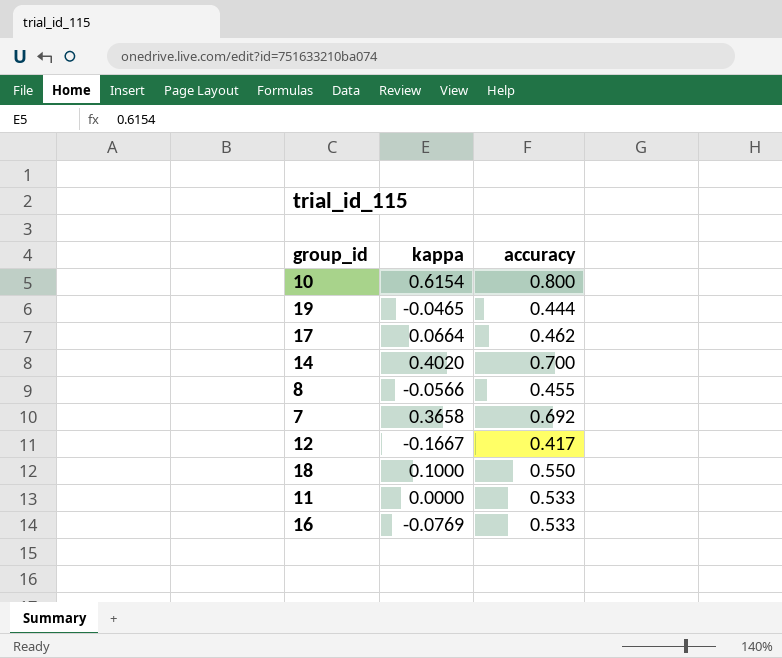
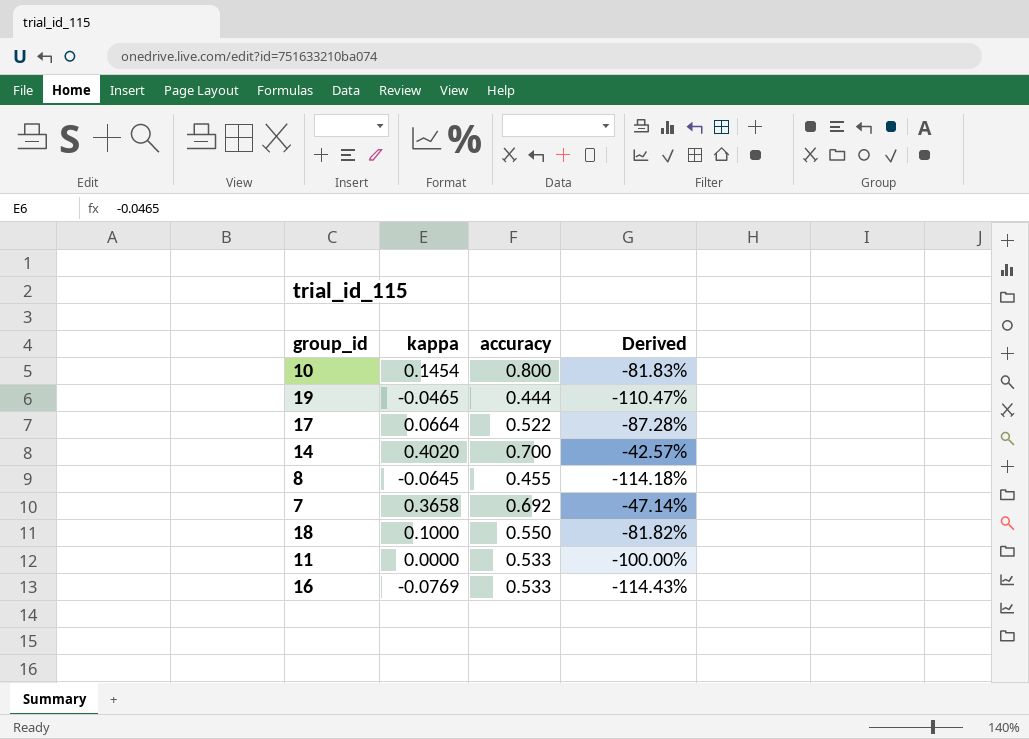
column Derived | formula: none -> ([kappa] - [accuracy]) / [accuracy]
row 12: -0.1667 | 0.417 -> none
10 | kappa: 0.6154 -> 0.1454
17 | accuracy: 0.462 -> 0.522
8 | kappa: -0.0566 -> -0.0645

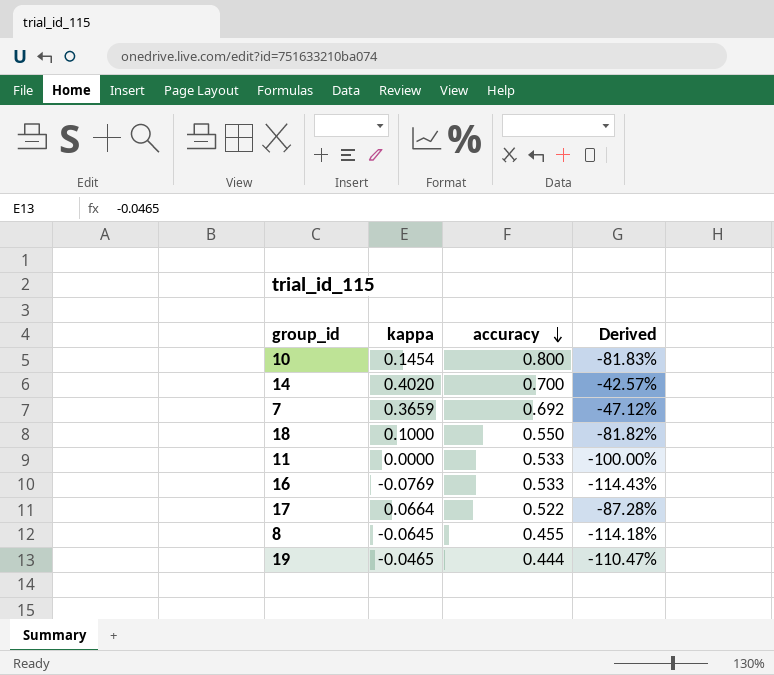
row order: none -> accuracy descending
7 | kappa: 0.3658 -> 0.3659
7 | Derived: -47.14% -> -47.12%

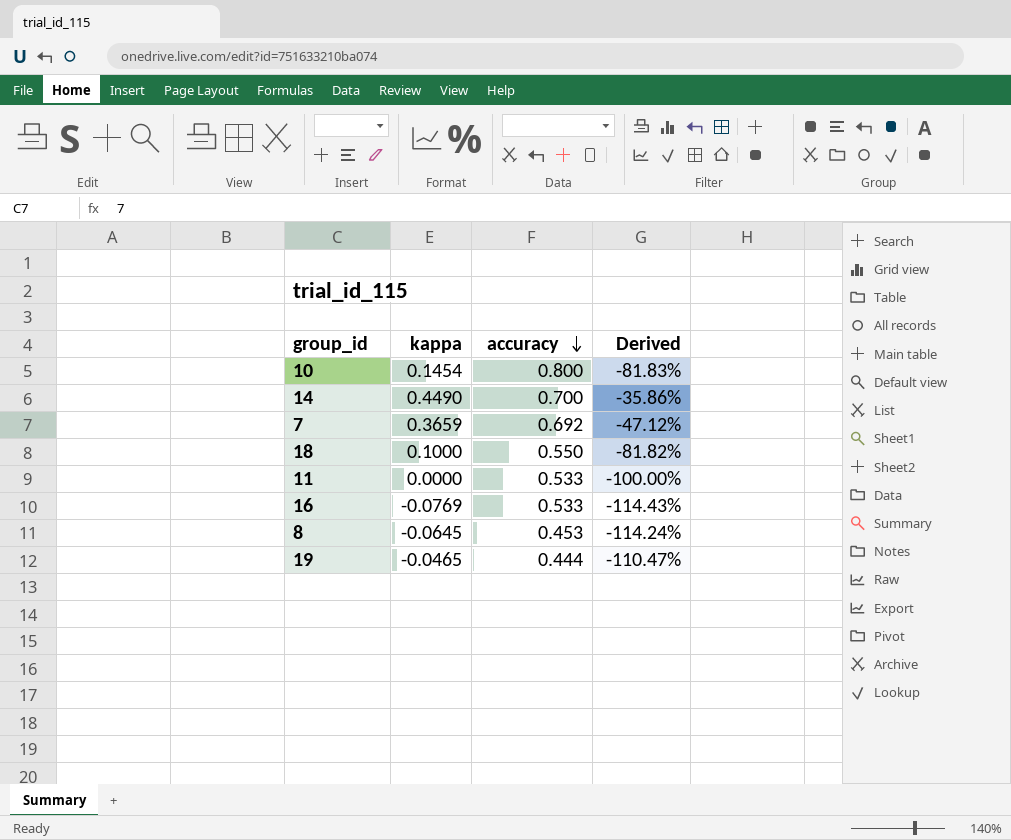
row 17: 0.0664 | 0.522 | -87.28% -> none
14 | kappa: 0.4020 -> 0.4490
14 | Derived: -42.57% -> -35.86%
8 | accuracy: 0.455 -> 0.453
8 | Derived: -114.18% -> -114.24%

